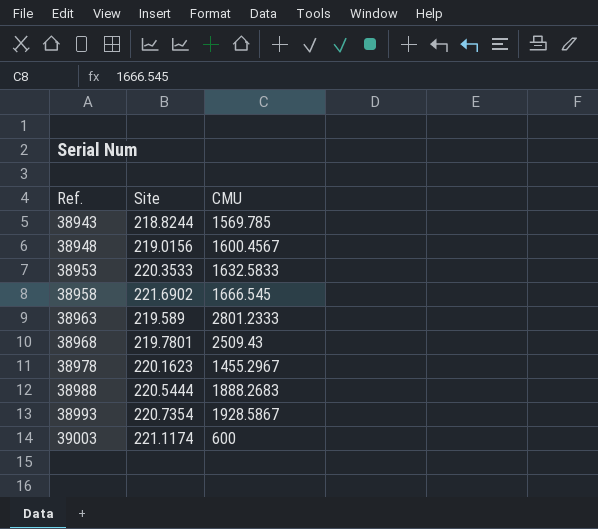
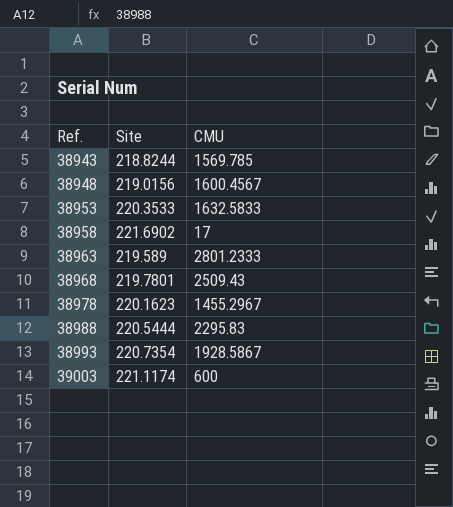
38958 | CMU: 1666.545 -> 17
38988 | CMU: 1888.2683 -> 2295.83

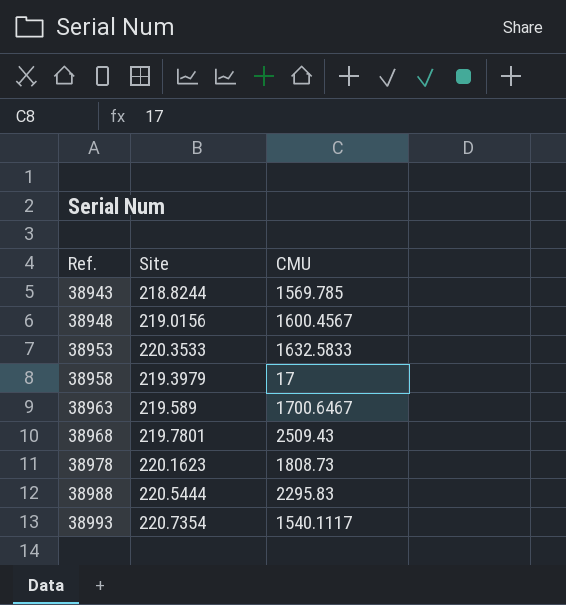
row 39003: 221.1174 | 600 -> none
38958 | Site: 221.6902 -> 219.3979
38963 | CMU: 2801.2333 -> 1700.6467
38978 | CMU: 1455.2967 -> 1808.73
38993 | CMU: 1928.5867 -> 1540.1117

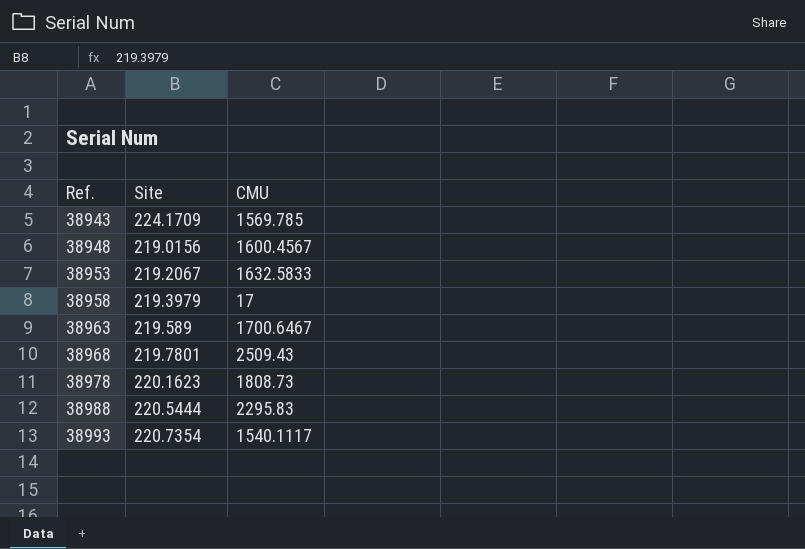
38943 | Site: 218.8244 -> 224.1709
38953 | Site: 220.3533 -> 219.2067

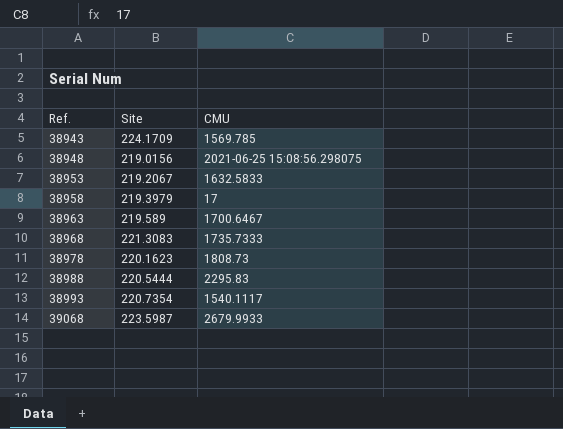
38948 | CMU: 1600.4567 -> 2021-06-25 15:08:56.298075
38968 | Site: 219.7801 -> 221.3083
38968 | CMU: 2509.43 -> 1735.7333
row 39068: none -> 223.5987 | 2679.9933

